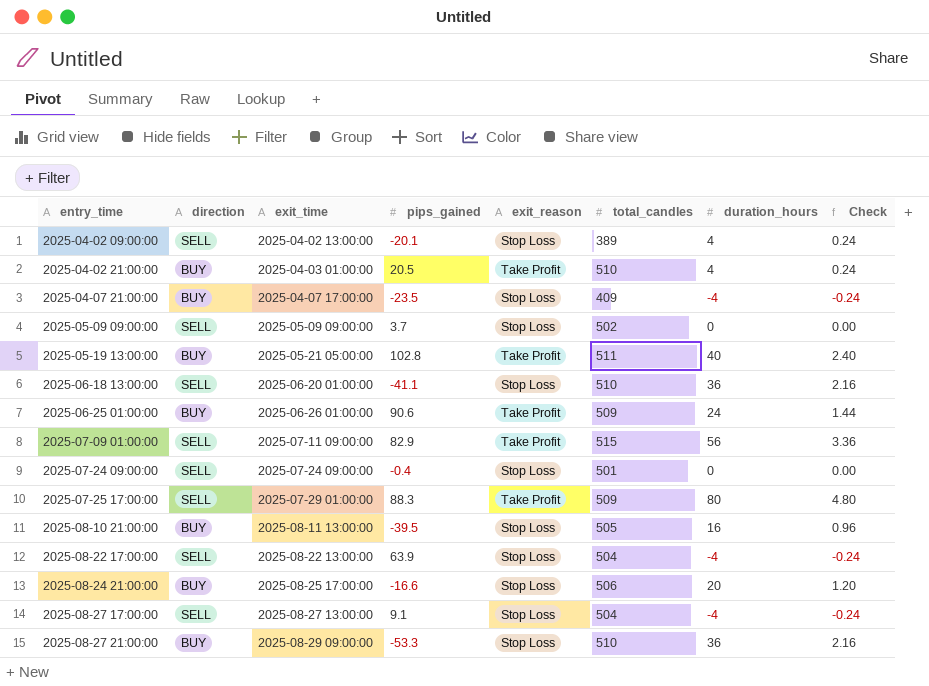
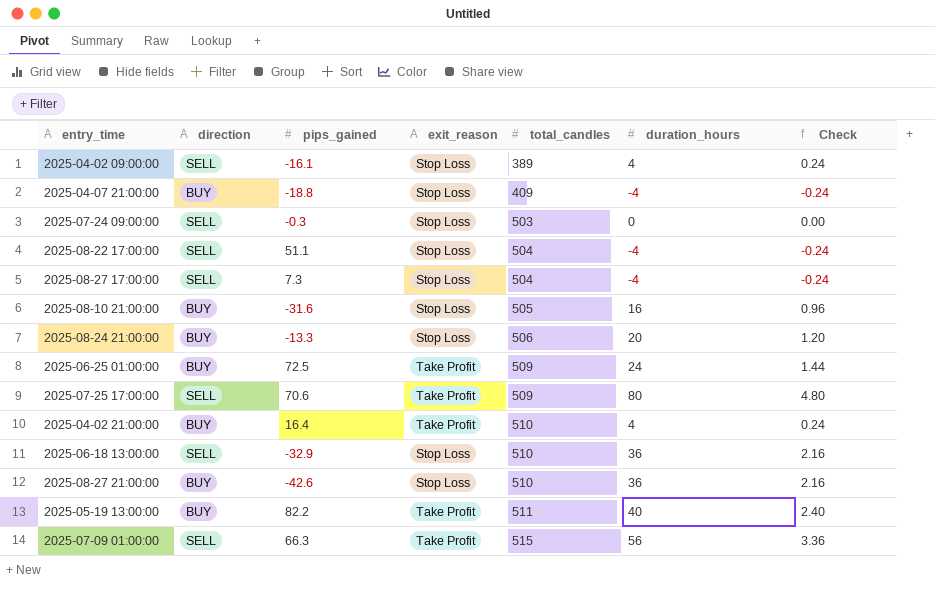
row order: entry_time ascending -> total_candles ascending
column exit_time | position: 3 -> none
row 2025-05-09 09:00:00: SELL | 2025-05-09 09:00:00 | 3.7 | Stop Loss | 502 | 0 | 0.00 -> none
2025-04-02 09:00:00 | pips_gained: -20.1 -> -16.1
2025-04-07 21:00:00 | pips_gained: -23.5 -> -18.8
2025-07-24 09:00:00 | pips_gained: -0.4 -> -0.3
2025-07-24 09:00:00 | total_candles: 501 -> 503
2025-08-22 17:00:00 | pips_gained: 63.9 -> 51.1
2025-08-27 17:00:00 | pips_gained: 9.1 -> 7.3
2025-08-10 21:00:00 | pips_gained: -39.5 -> -31.6
2025-08-24 21:00:00 | pips_gained: -16.6 -> -13.3
2025-06-25 01:00:00 | pips_gained: 90.6 -> 72.5
2025-07-25 17:00:00 | pips_gained: 88.3 -> 70.6
2025-04-02 21:00:00 | pips_gained: 20.5 -> 16.4
2025-06-18 13:00:00 | pips_gained: -41.1 -> -32.9
2025-08-27 21:00:00 | pips_gained: -53.3 -> -42.6
2025-05-19 13:00:00 | pips_gained: 102.8 -> 82.2
2025-07-09 01:00:00 | pips_gained: 82.9 -> 66.3

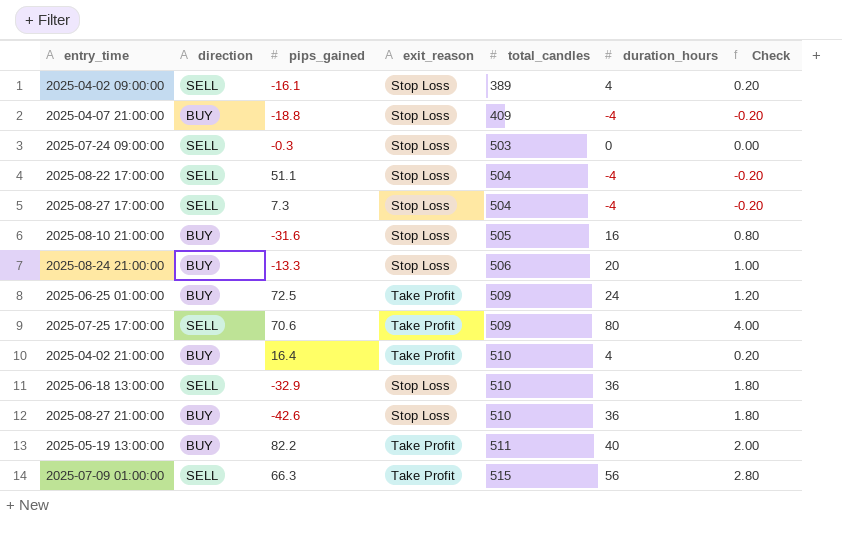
column Check | formula: [duration_hours] * 0.06 -> [duration_hours] * 0.05

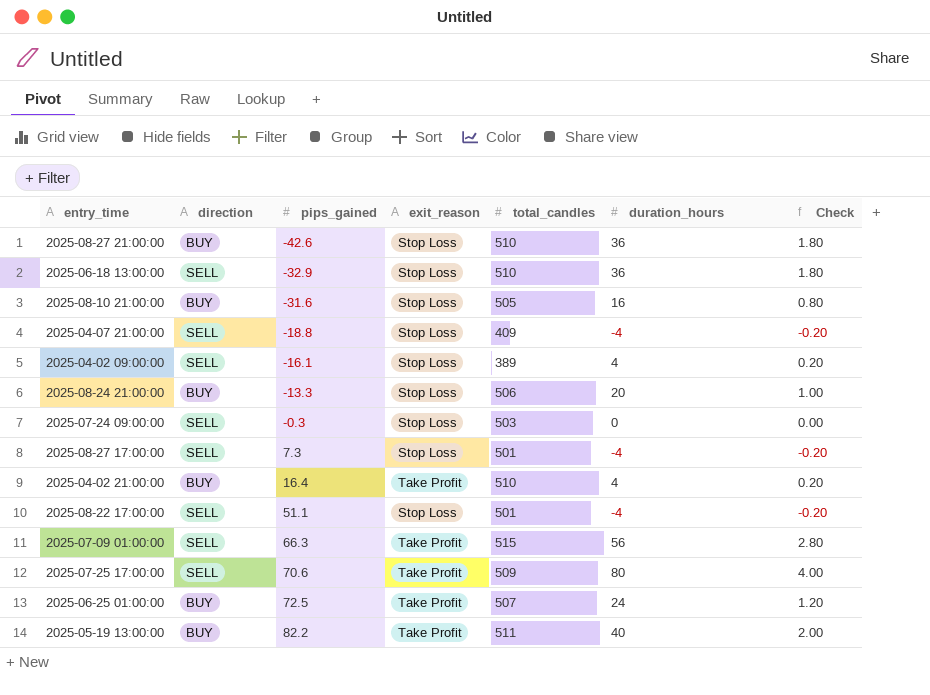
row order: total_candles ascending -> pips_gained ascending
2025-04-07 21:00:00 | direction: BUY -> SELL
2025-08-27 17:00:00 | total_candles: 504 -> 501
2025-08-22 17:00:00 | total_candles: 504 -> 501
2025-06-25 01:00:00 | total_candles: 509 -> 507

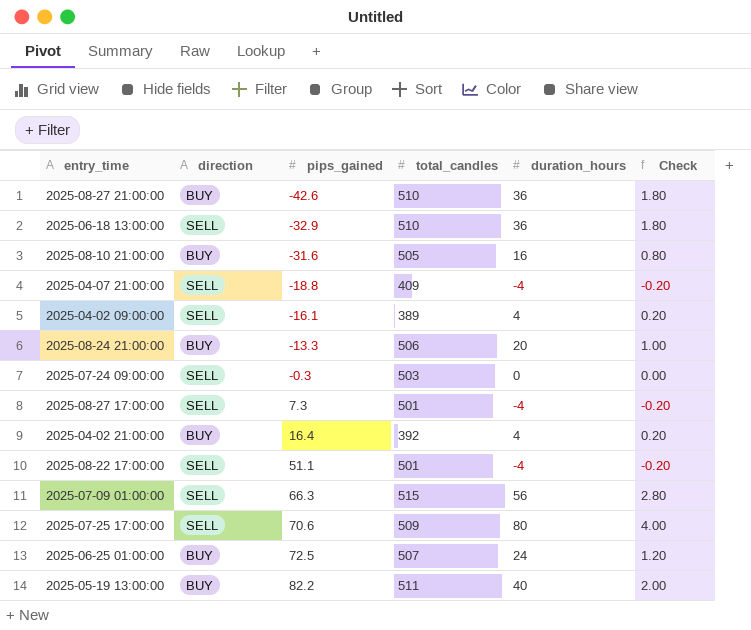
column exit_reason | position: 4 -> none
2025-04-02 21:00:00 | total_candles: 510 -> 392

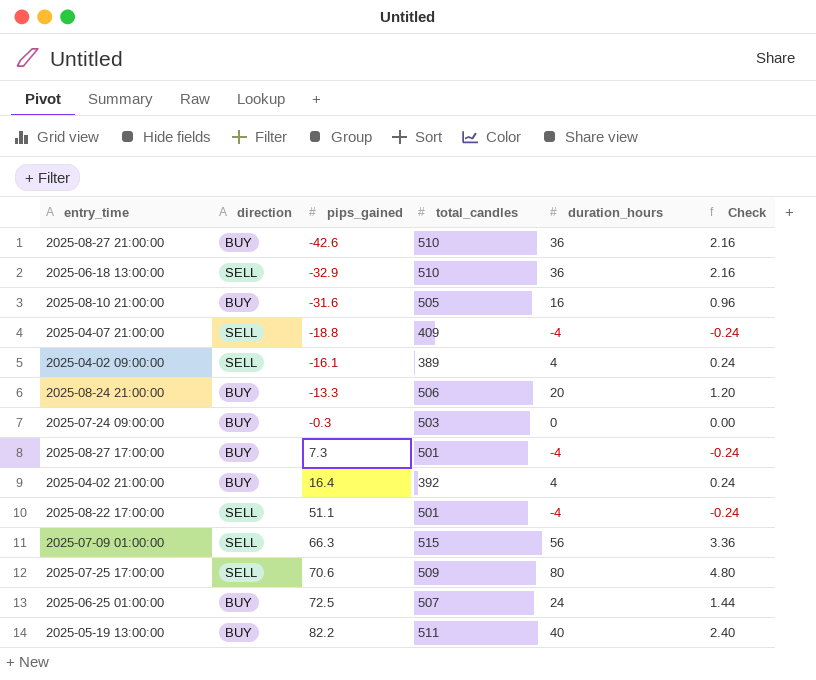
column Check | formula: [duration_hours] * 0.05 -> [duration_hours] * 0.06
2025-07-24 09:00:00 | direction: SELL -> BUY
2025-08-27 17:00:00 | direction: SELL -> BUY

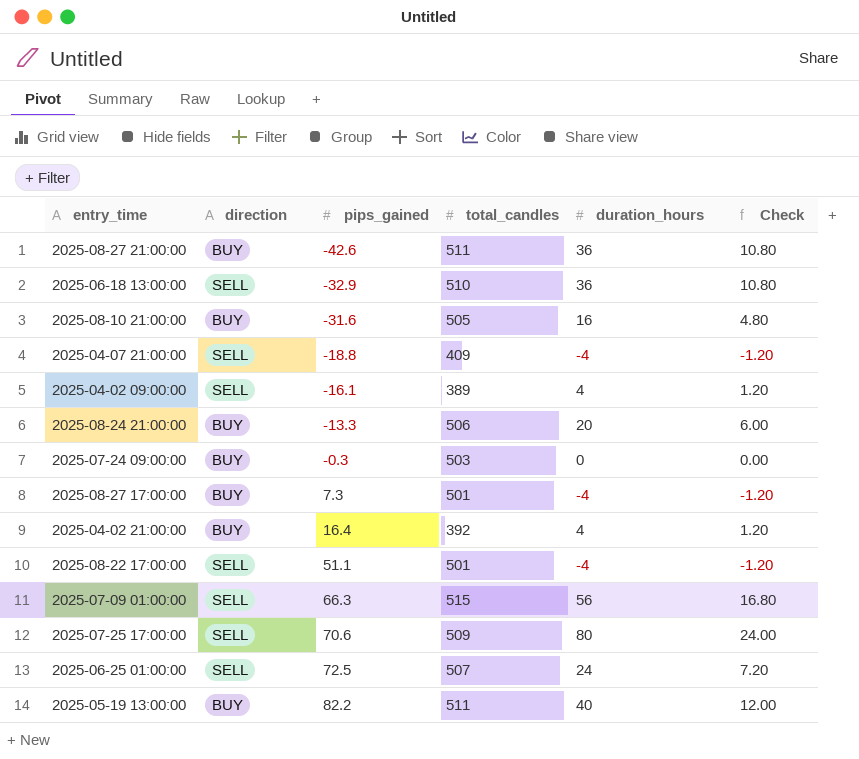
column Check | formula: [duration_hours] * 0.06 -> [duration_hours] * 0.3
2025-08-27 21:00:00 | total_candles: 510 -> 511
2025-06-25 01:00:00 | direction: BUY -> SELL

